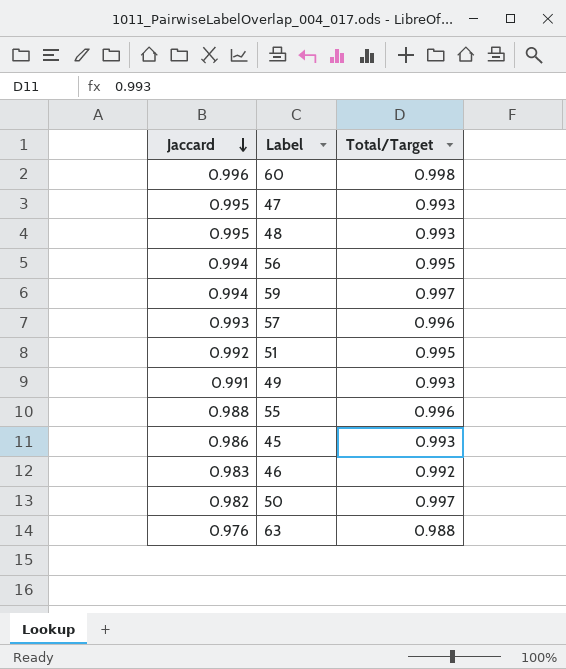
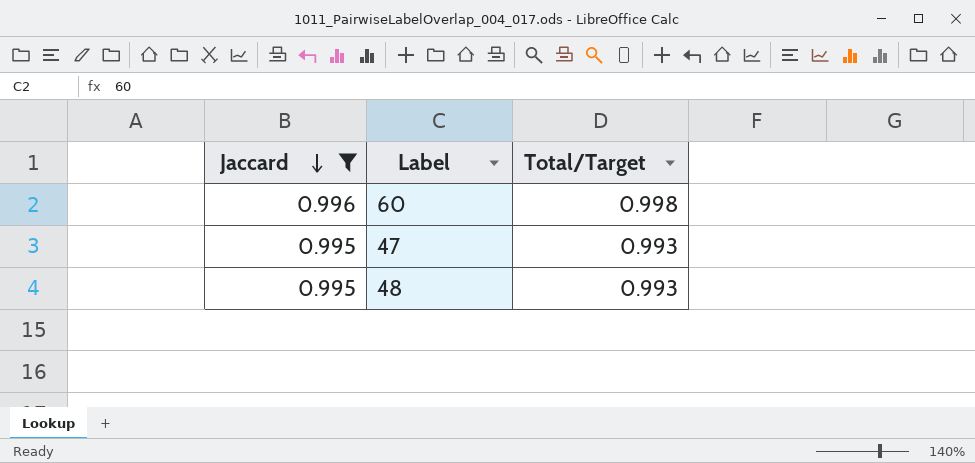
filter: none -> Jaccard >= 0.995

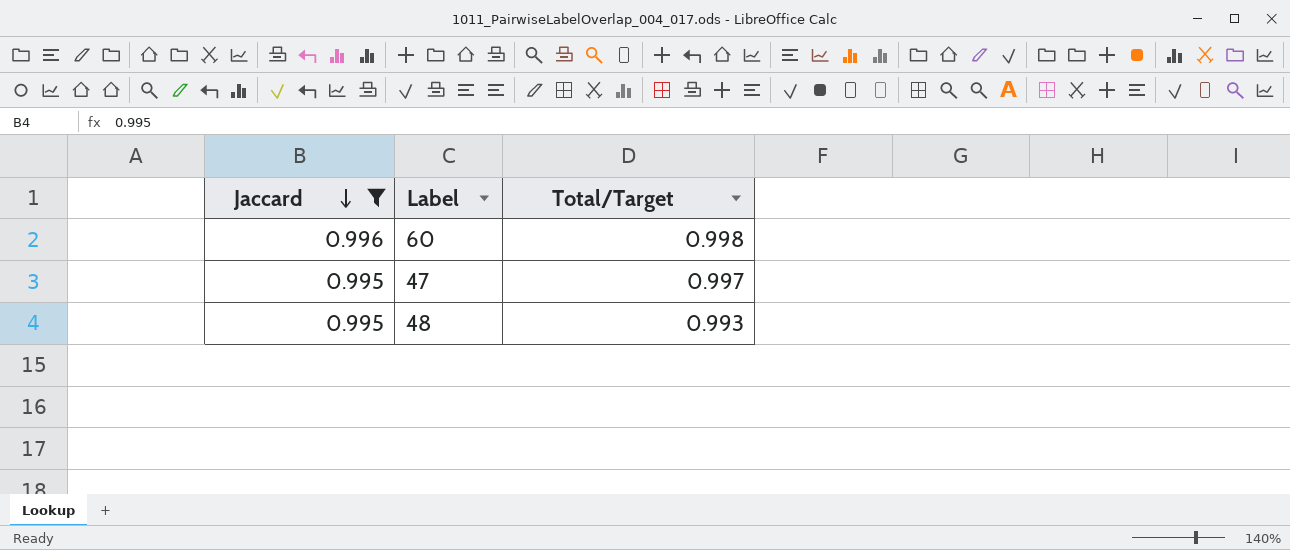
47 | Total/Target: 0.993 -> 0.997

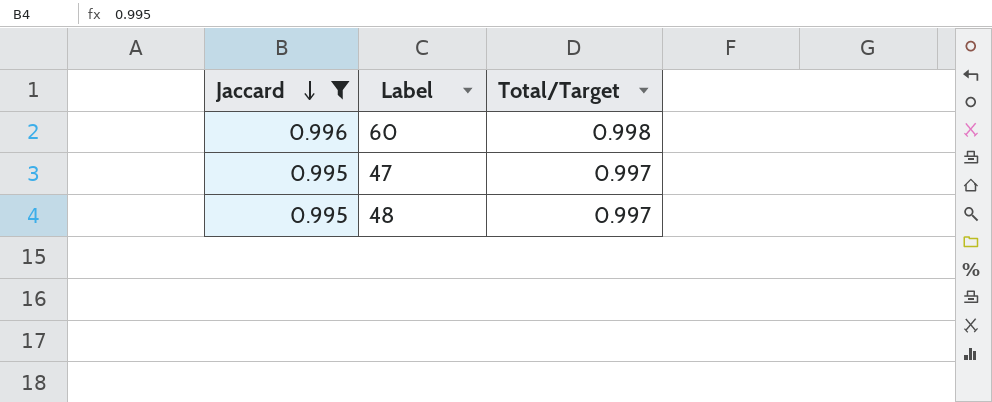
48 | Total/Target: 0.993 -> 0.997

